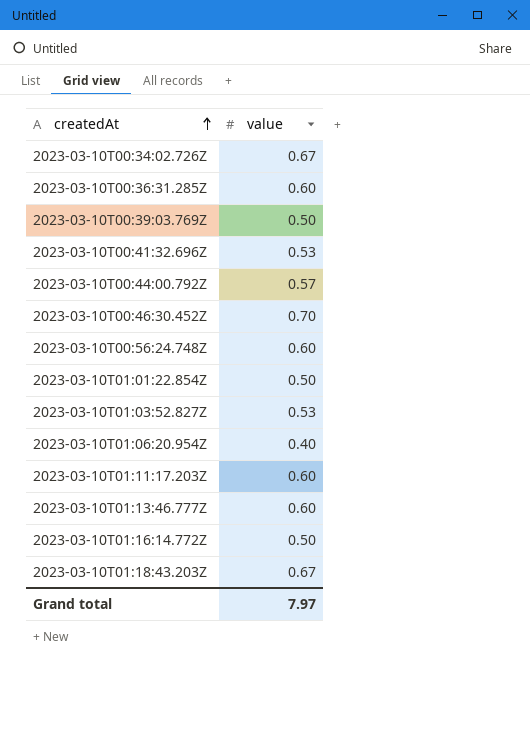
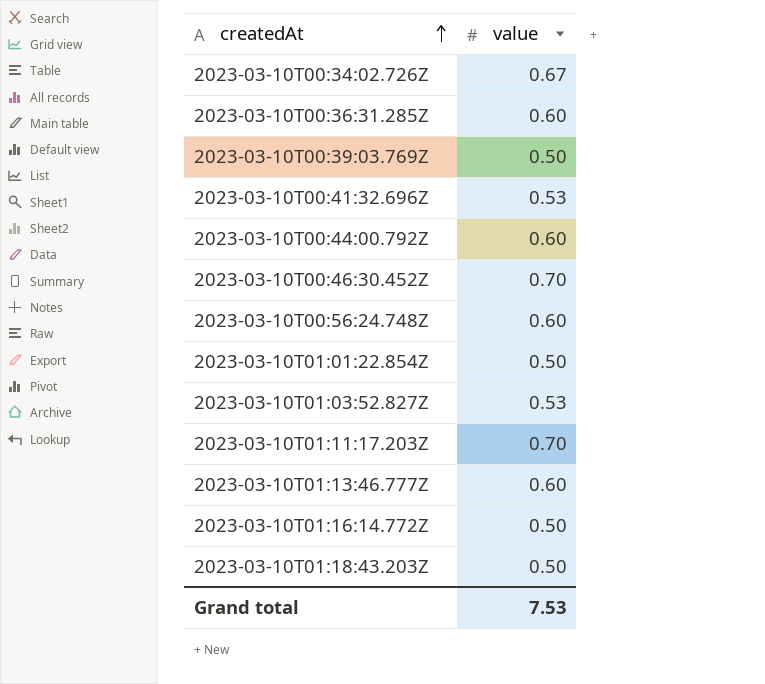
row 2023-03-10T01:06:20.954Z: 0.40 -> none
2023-03-10T00:44:00.792Z | value: 0.57 -> 0.60
2023-03-10T01:11:17.203Z | value: 0.60 -> 0.70
2023-03-10T01:18:43.203Z | value: 0.67 -> 0.50
Grand total | value: 7.97 -> 7.53

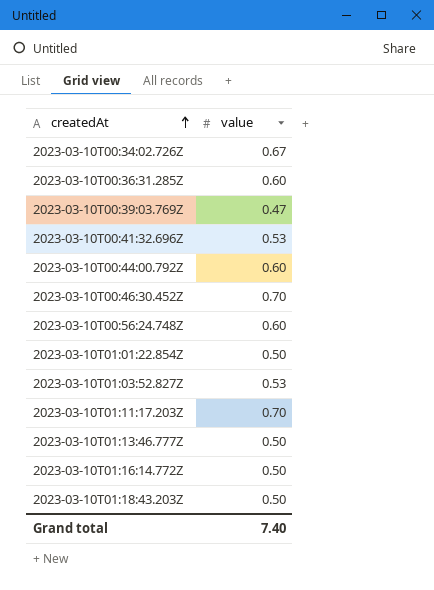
2023-03-10T00:39:03.769Z | value: 0.50 -> 0.47
2023-03-10T01:13:46.777Z | value: 0.60 -> 0.50
Grand total | value: 7.53 -> 7.40

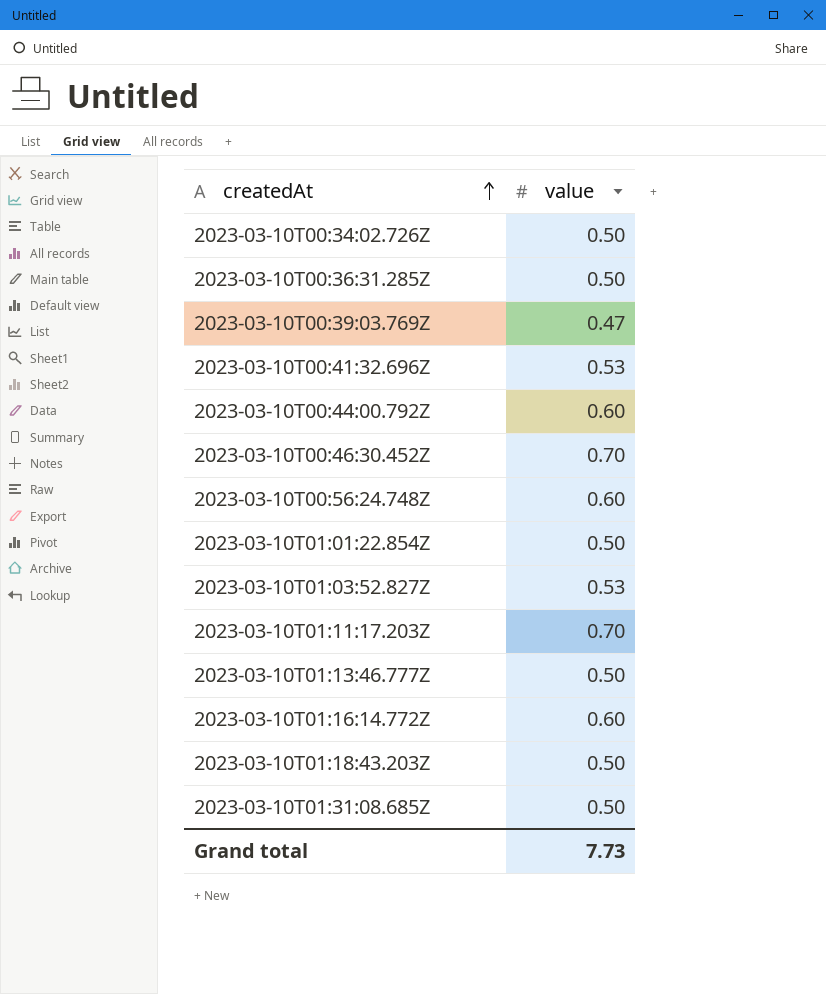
2023-03-10T00:34:02.726Z | value: 0.67 -> 0.50
2023-03-10T00:36:31.285Z | value: 0.60 -> 0.50
2023-03-10T01:16:14.772Z | value: 0.50 -> 0.60
row 2023-03-10T01:31:08.685Z: none -> 0.50
Grand total | value: 7.40 -> 7.73

